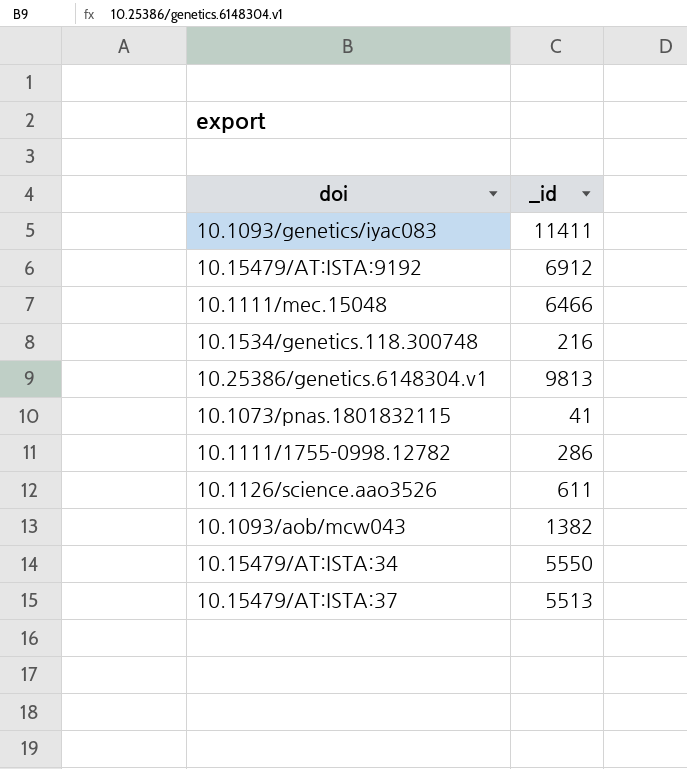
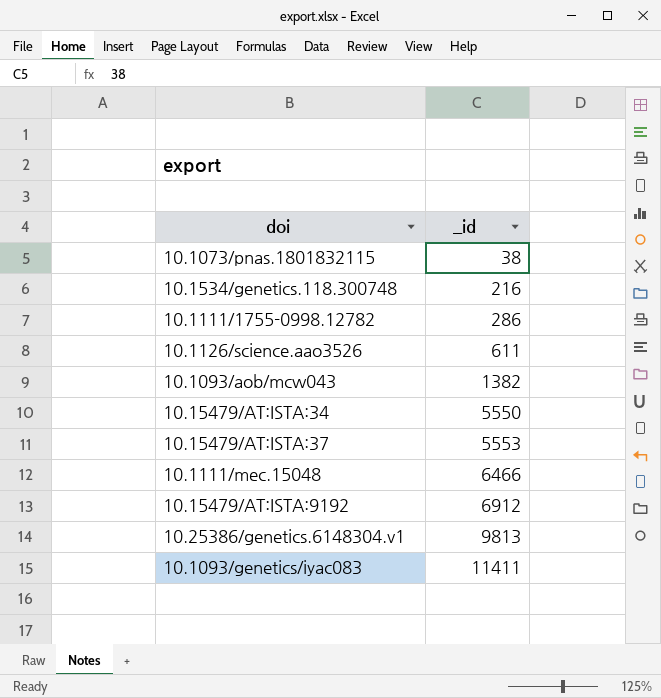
row order: none -> _id ascending
10.1073/pnas.1801832115 | _id: 41 -> 38
10.15479/AT:ISTA:37 | _id: 5513 -> 5553

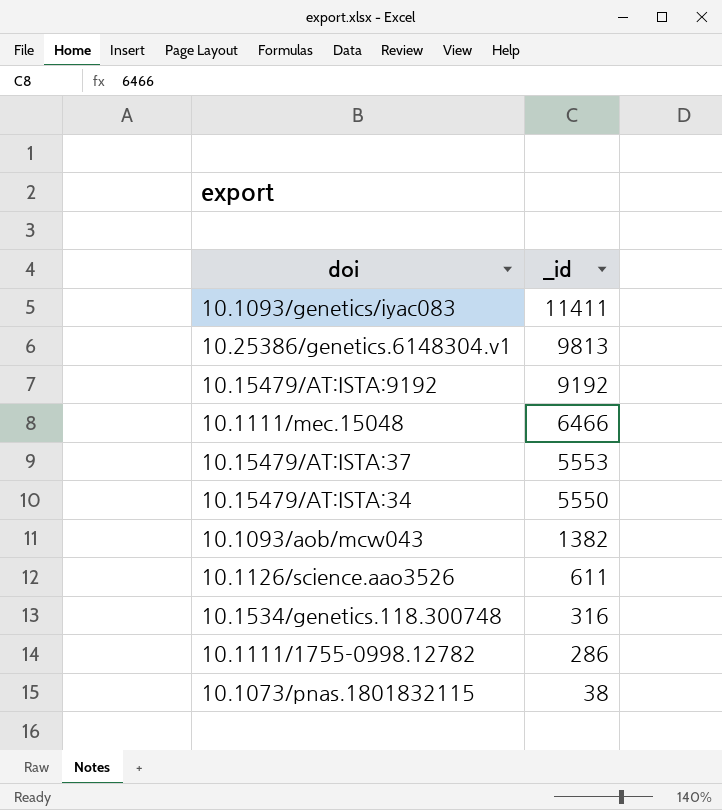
row order: _id ascending -> _id descending
10.15479/AT:ISTA:9192 | _id: 6912 -> 9192
10.1534/genetics.118.300748 | _id: 216 -> 316

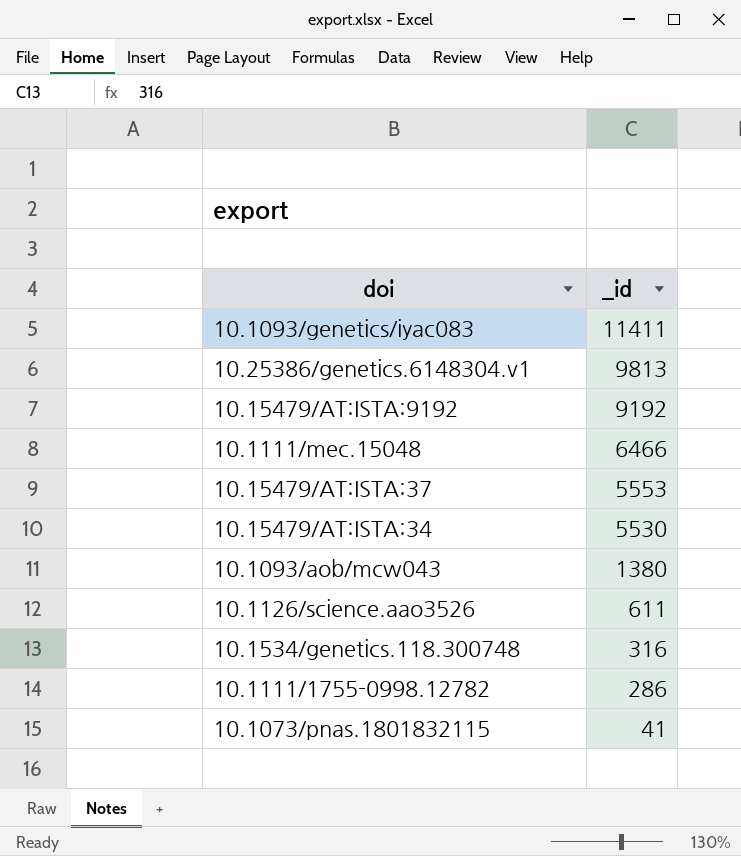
10.15479/AT:ISTA:34 | _id: 5550 -> 5530
10.1093/aob/mcw043 | _id: 1382 -> 1380
10.1073/pnas.1801832115 | _id: 38 -> 41

